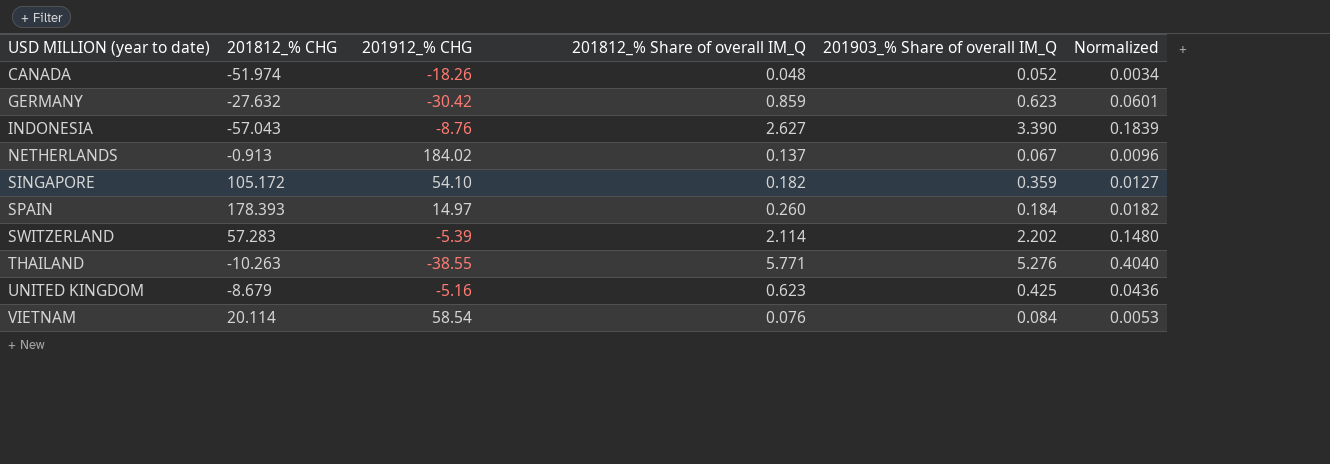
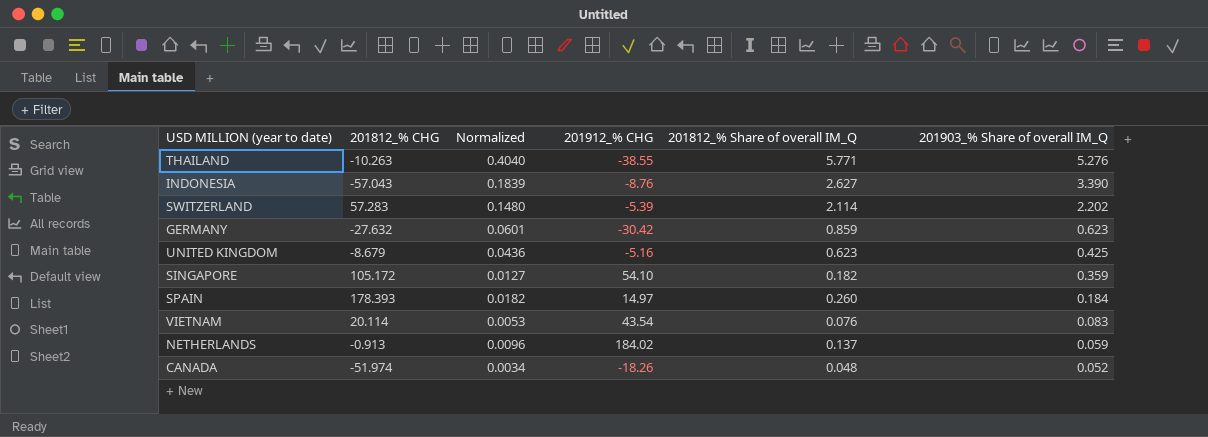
row order: USD MILLION (year to date) ascending -> 201903_% Share of overall IM_Q descending
column Normalized | position: 6 -> 3
VIETNAM | 201912_% CHG: 58.54 -> 43.54
VIETNAM | 201903_% Share of overall IM_Q: 0.084 -> 0.083
NETHERLANDS | 201903_% Share of overall IM_Q: 0.067 -> 0.059

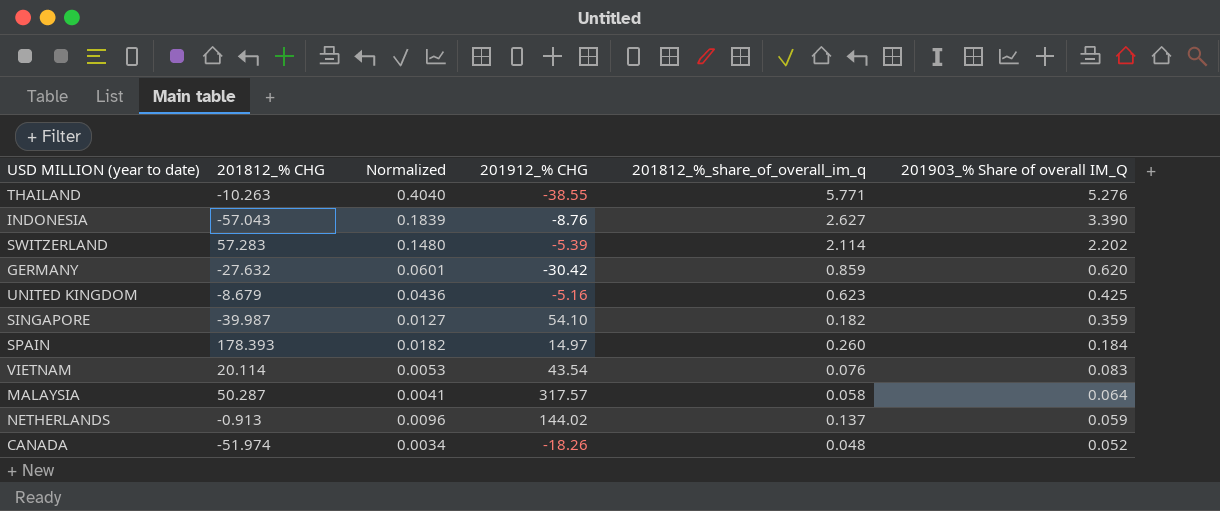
column name: 201812_% Share of overall IM_Q -> 201812_%_share_of_overall_im_q
GERMANY | 201903_% Share of overall IM_Q: 0.623 -> 0.620
SINGAPORE | 201812_% CHG: 105.172 -> -39.987
row MALAYSIA: none -> 50.287 | 0.0041 | 317.57 | 0.058 | 0.064
NETHERLANDS | 201912_% CHG: 184.02 -> 144.02

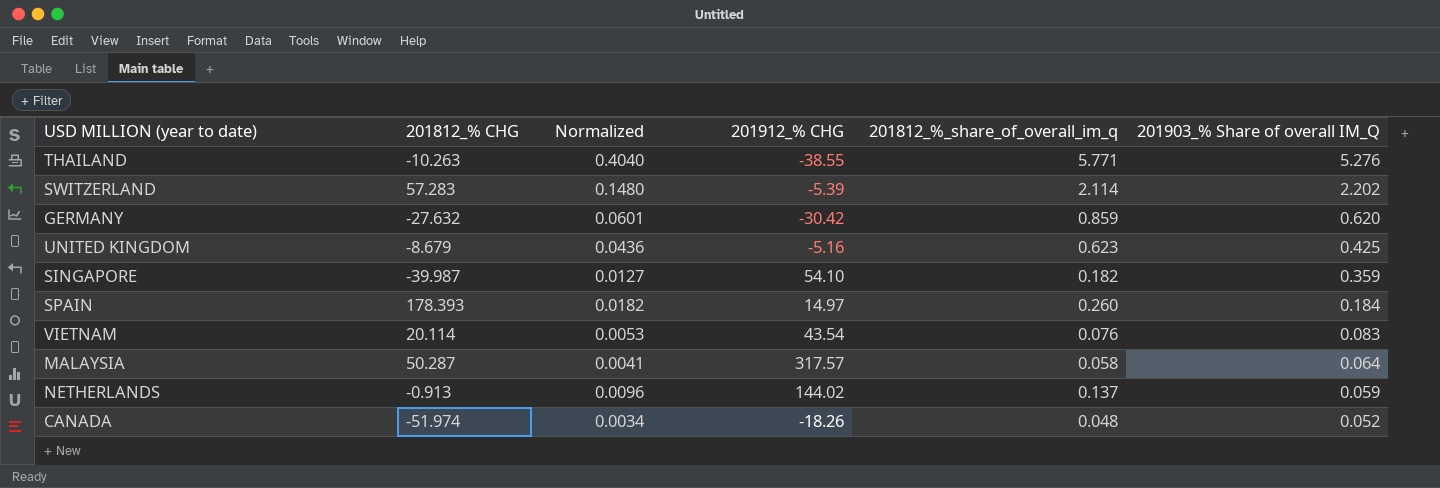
row INDONESIA: -57.043 | 0.1839 | -8.76 | 2.627 | 3.390 -> none

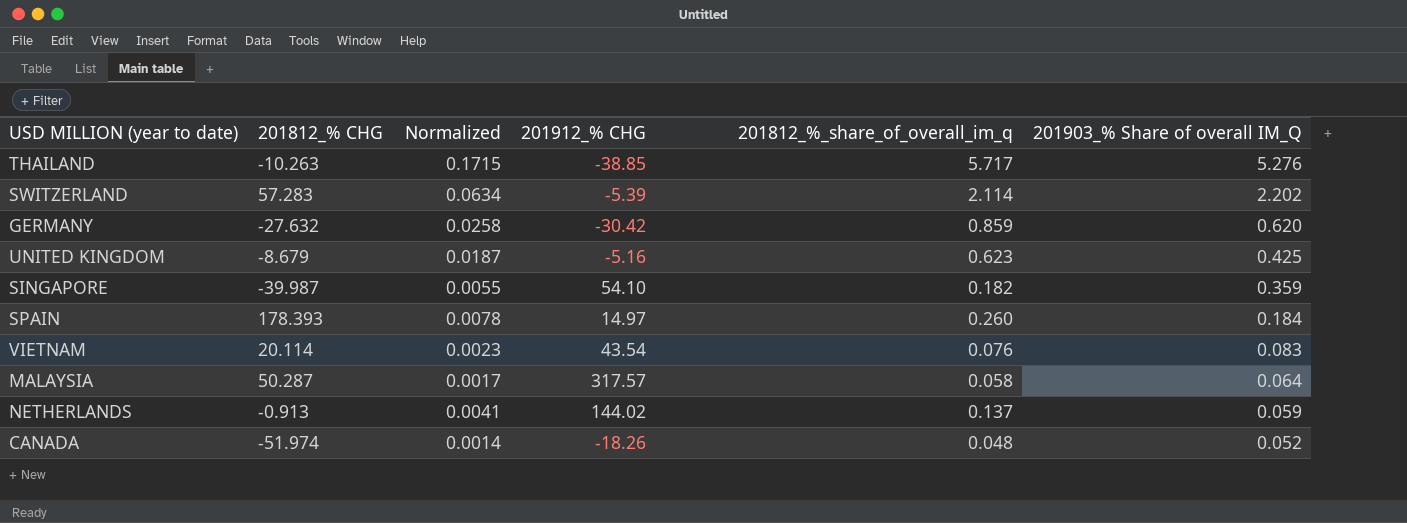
column Normalized | formula: [201812_%_share_of_overall_im_q] * 0.07 -> [201812_%_share_of_overall_im_q] * 0.03
THAILAND | 201912_% CHG: -38.55 -> -38.85
THAILAND | 201812_%_share_of_overall_im_q: 5.771 -> 5.717

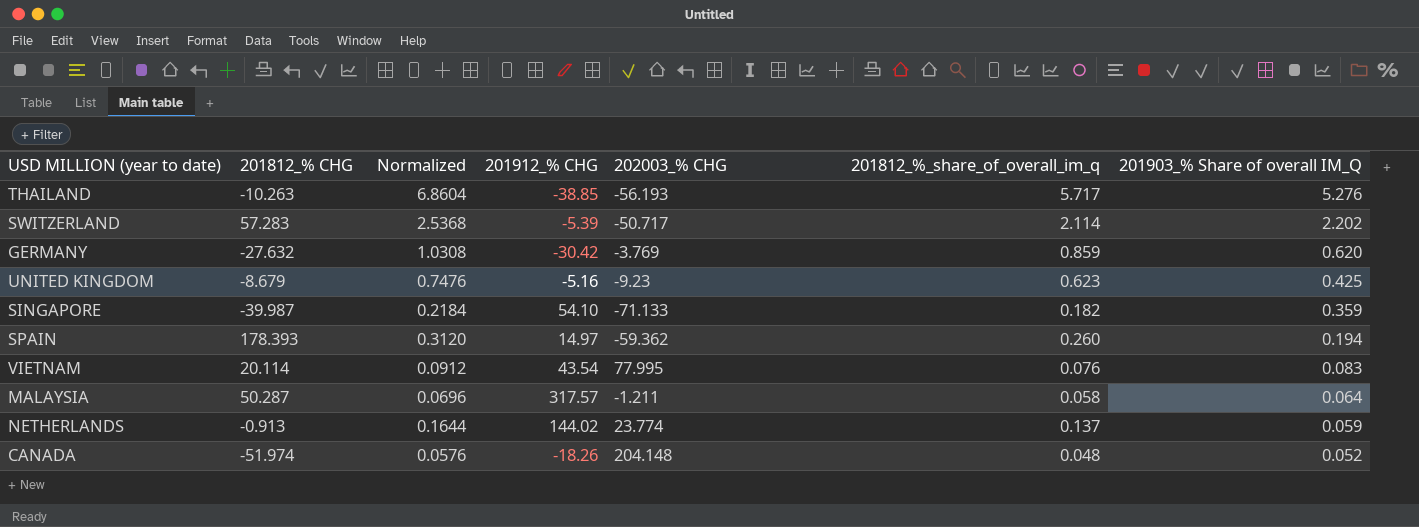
column Normalized | formula: [201812_%_share_of_overall_im_q] * 0.03 -> [201812_%_share_of_overall_im_q] * 1.2
column 202003_% CHG | position: none -> 5
SPAIN | 201903_% Share of overall IM_Q: 0.184 -> 0.194

